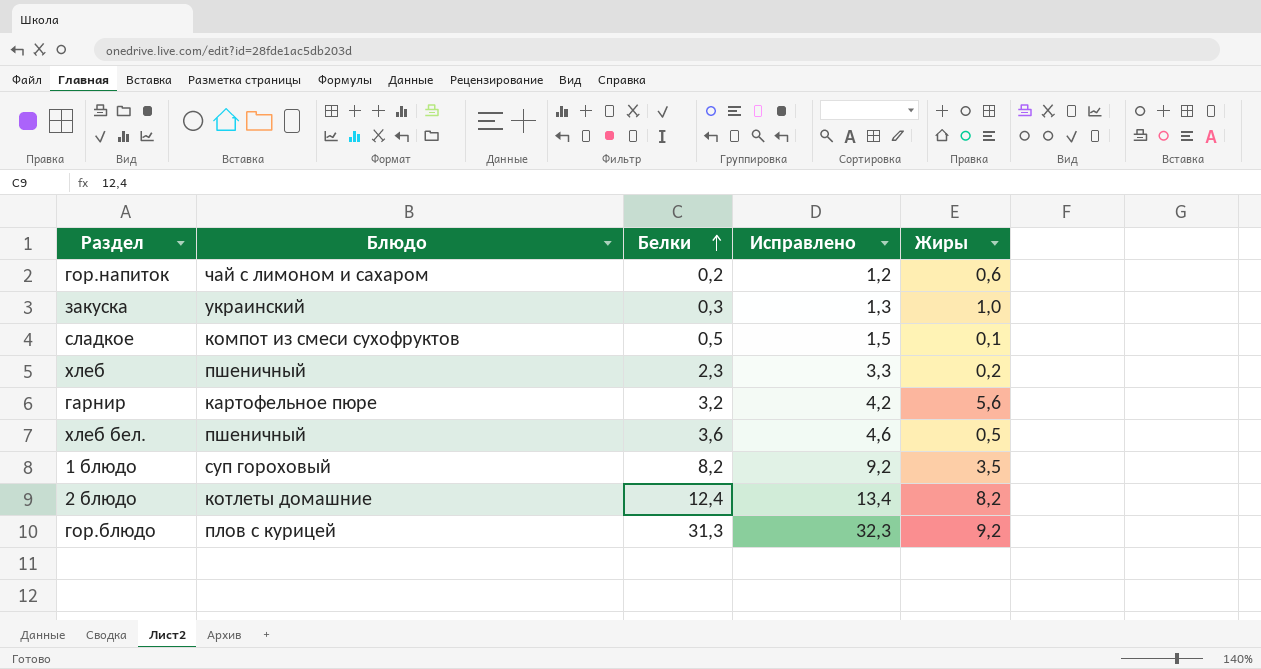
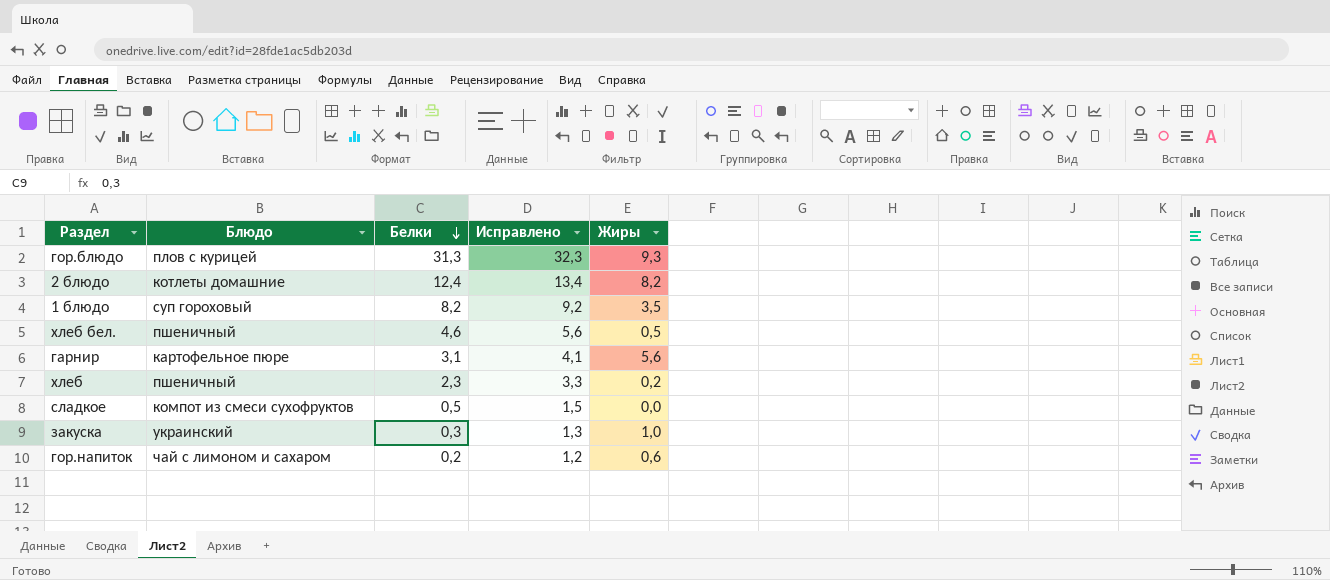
row order: Белки ascending -> Белки descending
гор.блюдо | Жиры: 9,2 -> 9,3
хлеб бел. | Белки: 3,6 -> 4,6
хлеб бел. | Исправлено: 4,6 -> 5,6
гарнир | Белки: 3,2 -> 3,1
гарнир | Исправлено: 4,2 -> 4,1
сладкое | Жиры: 0,1 -> 0,0

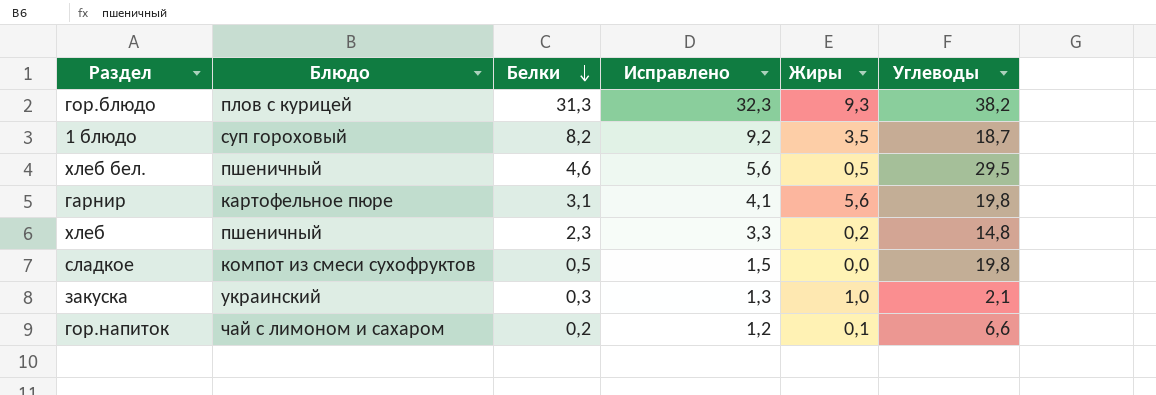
column Углеводы | position: none -> 6
row 2 блюдо: котлеты домашние | 12,4 | 13,4 | 8,2 -> none
гор.напиток | Жиры: 0,6 -> 0,1

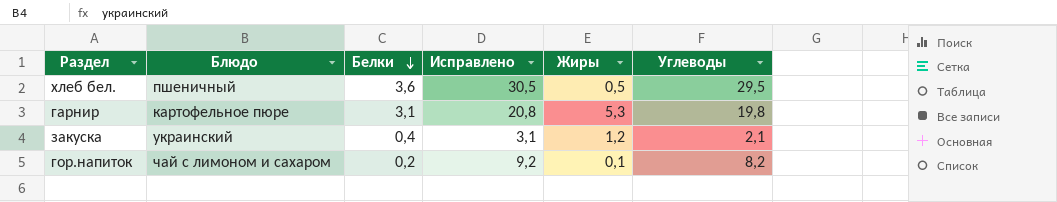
column Исправлено | formula: [Белки] + 1 -> [Углеводы] + 1
row гор.блюдо: плов с курицей | 31,3 | 32,3 | 9,3 | 38,2 -> none
row 1 блюдо: суп гороховый | 8,2 | 9,2 | 3,5 | 18,7 -> none
row хлеб: пшеничный | 2,3 | 3,3 | 0,2 | 14,8 -> none
row сладкое: компот из смеси сухофруктов | 0,5 | 1,5 | 0,0 | 19,8 -> none
хлеб бел. | Белки: 4,6 -> 3,6
гарнир | Жиры: 5,6 -> 5,3
закуска | Белки: 0,3 -> 0,4
закуска | Жиры: 1,0 -> 1,2
гор.напиток | Углеводы: 6,6 -> 8,2

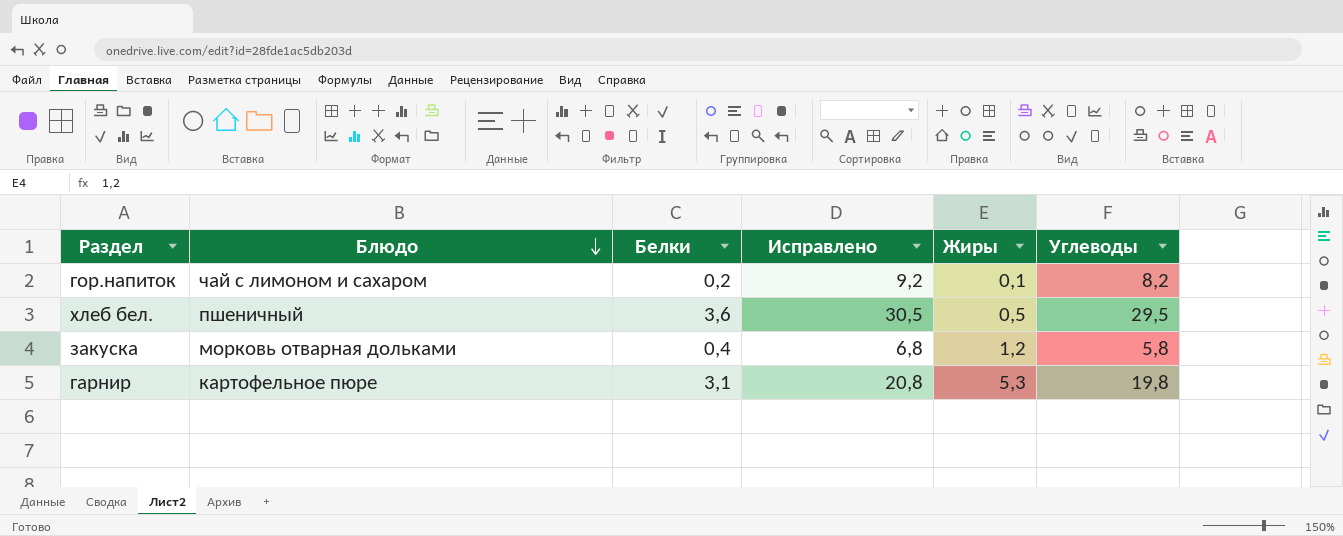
row order: Белки descending -> Блюдо descending
закуска | Блюдо: украинский -> морковь отварная дольками
закуска | Исправлено: 3,1 -> 6,8
закуска | Углеводы: 2,1 -> 5,8

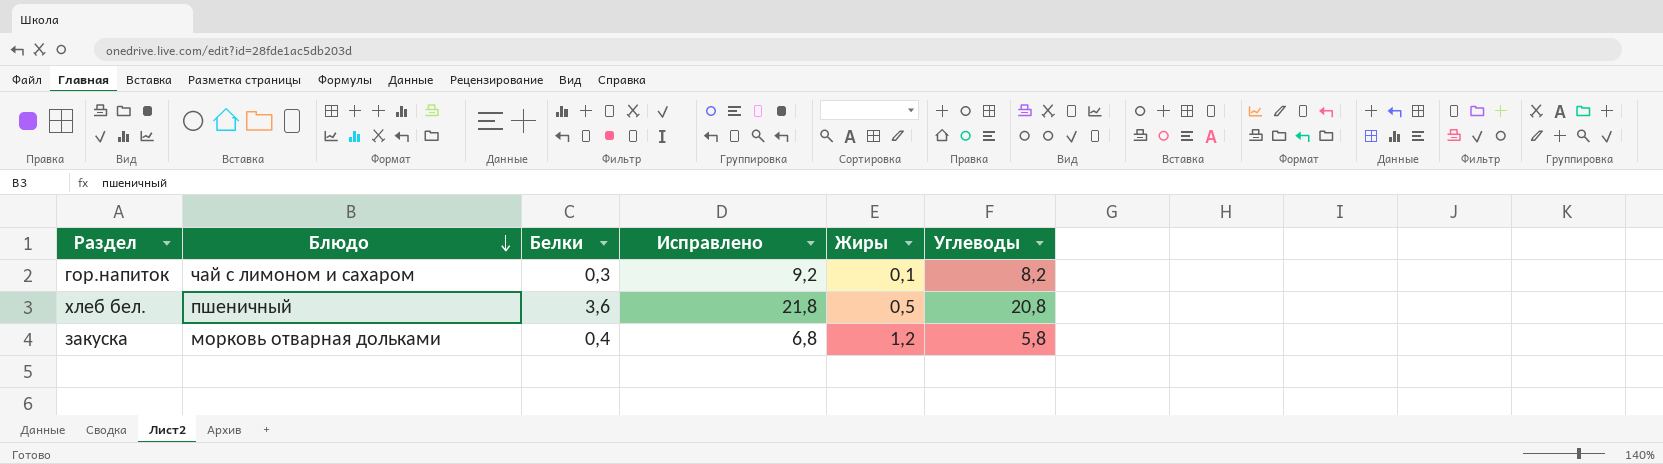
row гарнир: картофельное пюре | 3,1 | 20,8 | 5,3 | 19,8 -> none
гор.напиток | Белки: 0,2 -> 0,3
хлеб бел. | Исправлено: 30,5 -> 21,8
хлеб бел. | Углеводы: 29,5 -> 20,8

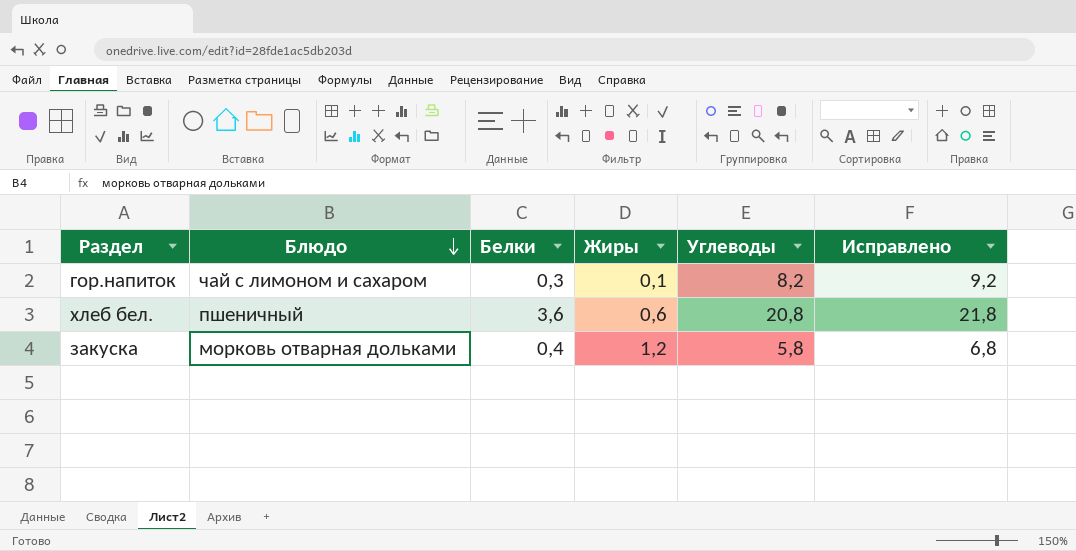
column Исправлено | position: 4 -> 6
хлеб бел. | Жиры: 0,5 -> 0,6

